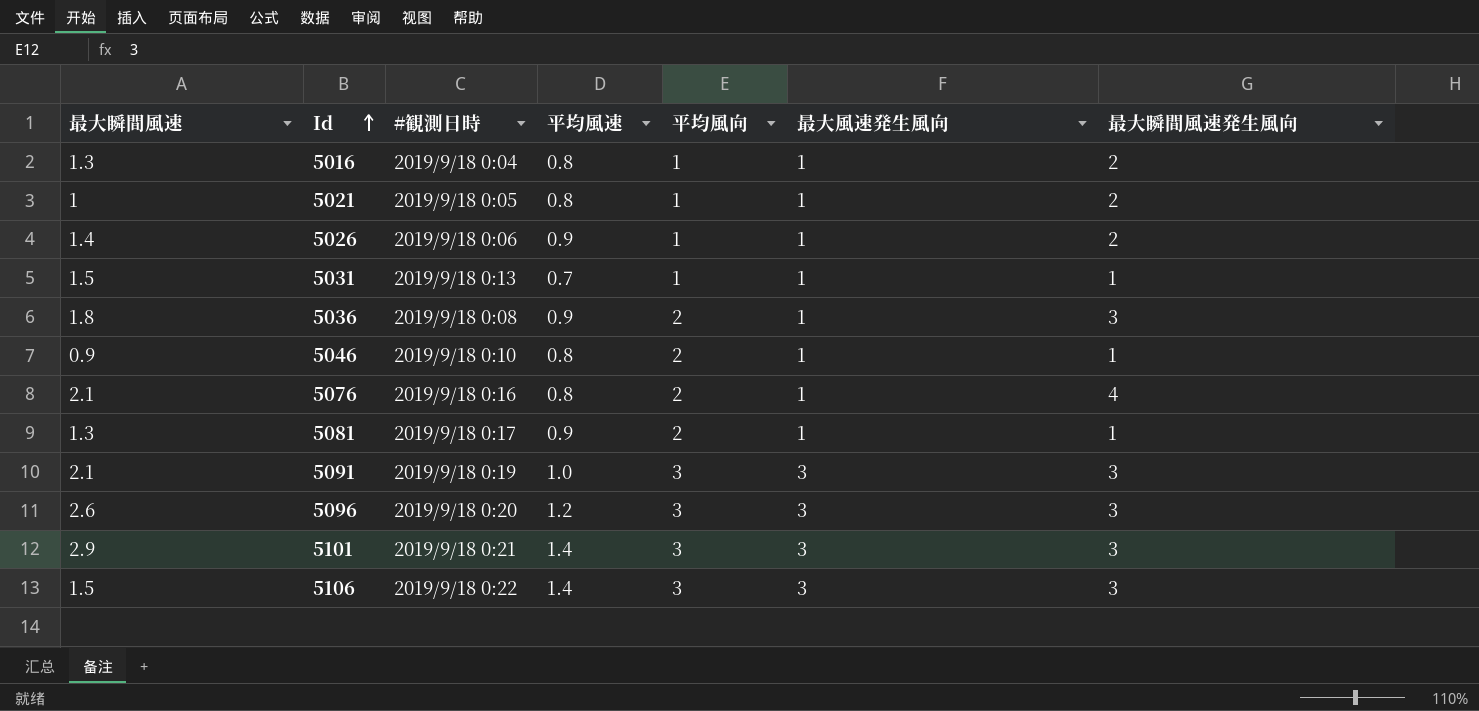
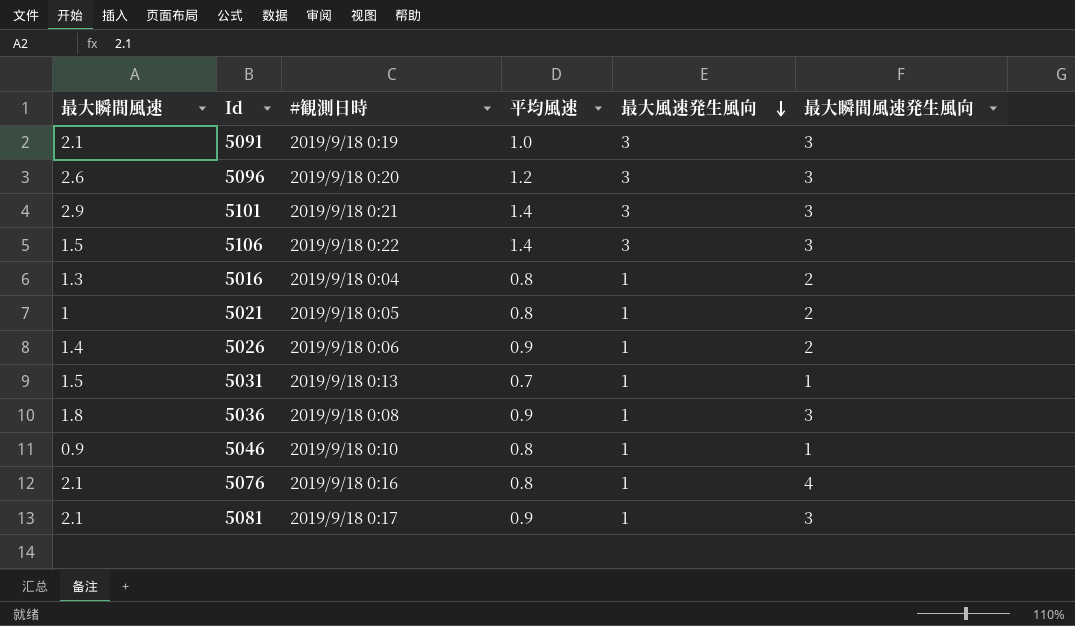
row order: Id ascending -> 最大風速発生風向 descending
column 平均風向 | position: 5 -> none
5081 | 最大瞬間風速: 1.3 -> 2.1
5081 | 最大瞬間風速発生風向: 1 -> 3

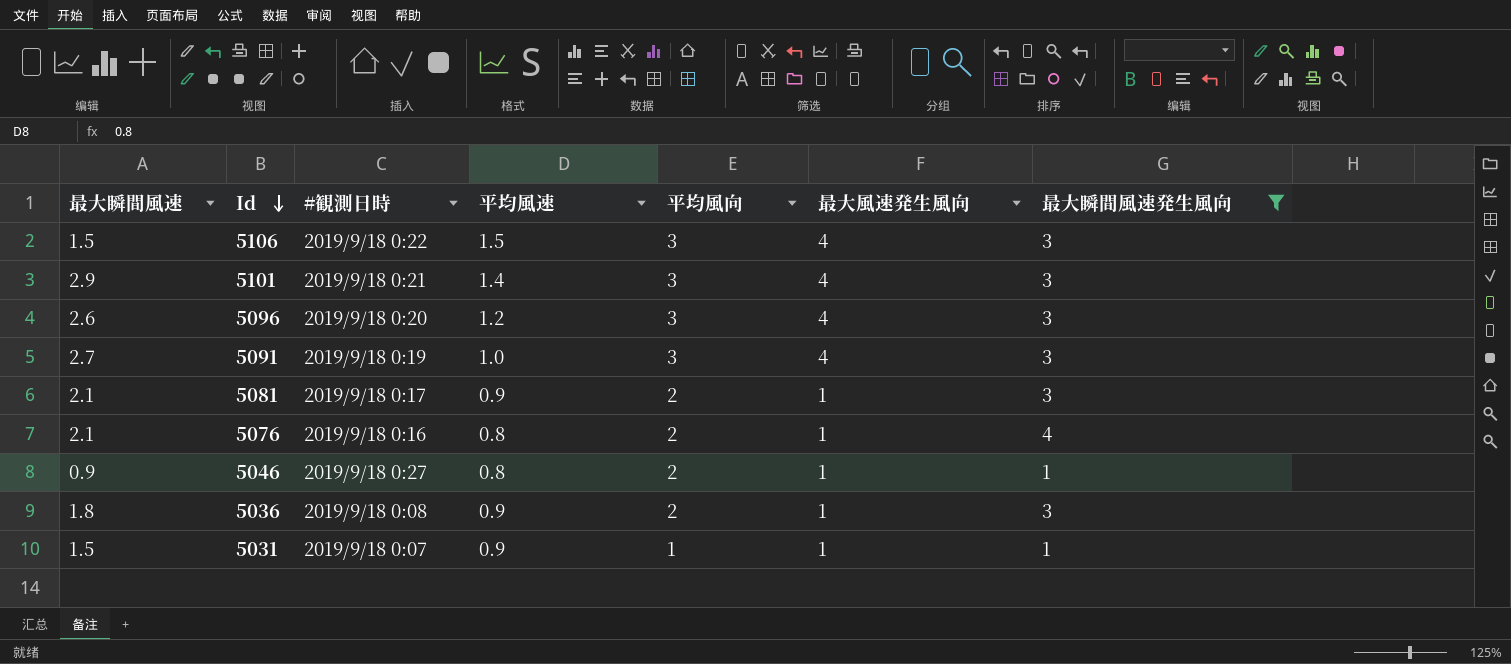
filter: none -> 最大瞬間風速発生風向 != 2
row order: 最大風速発生風向 descending -> Id descending
column 平均風向 | position: none -> 5
5106 | 平均風速: 1.4 -> 1.5
5106 | 最大風速発生風向: 3 -> 4
5101 | 最大風速発生風向: 3 -> 4
5096 | 最大風速発生風向: 3 -> 4
5091 | 最大瞬間風速: 2.1 -> 2.7
5091 | 最大風速発生風向: 3 -> 4
5046 | #観測日時: 2019/9/18 0:10 -> 2019/9/18 0:27
5031 | #観測日時: 2019/9/18 0:13 -> 2019/9/18 0:07
5031 | 平均風速: 0.7 -> 0.9

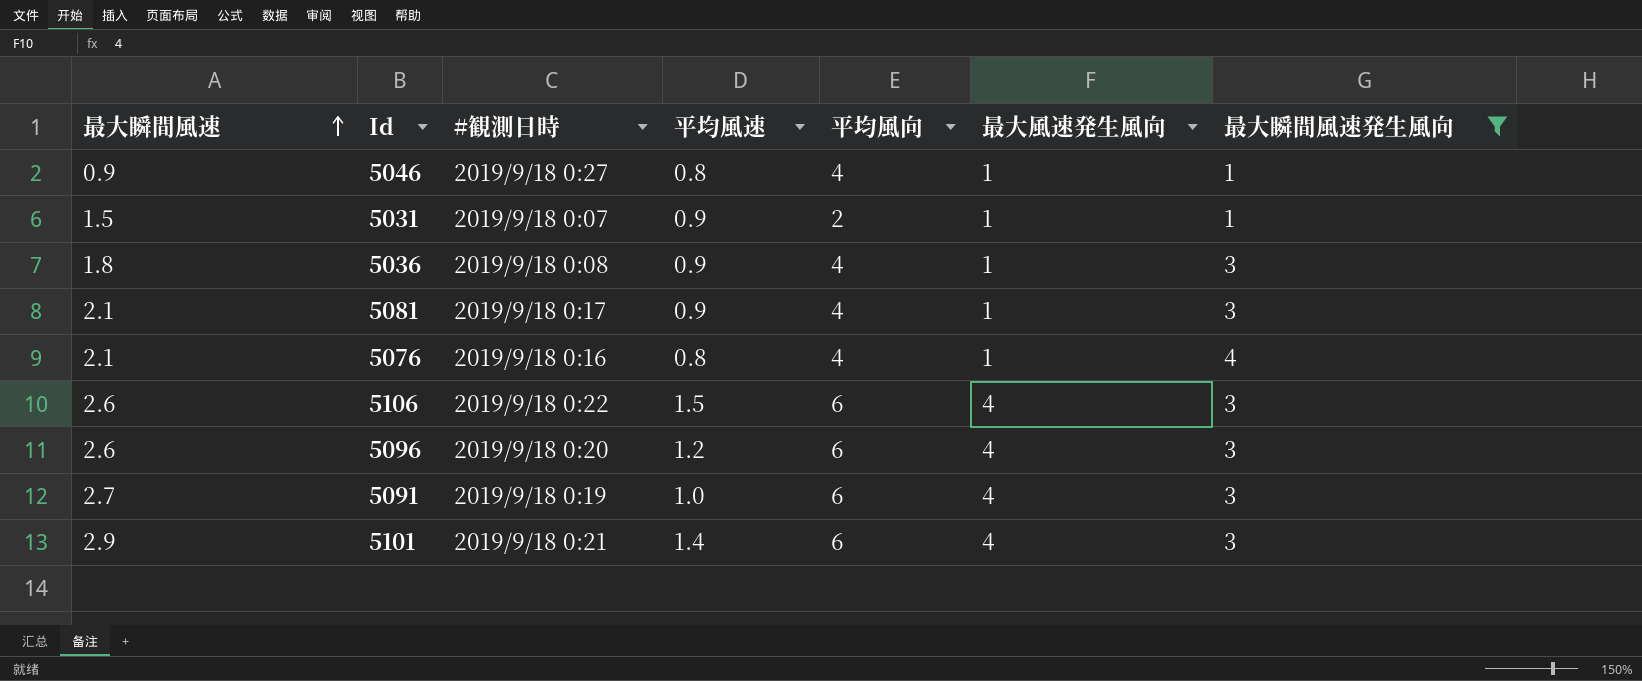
row order: Id descending -> 最大瞬間風速 ascending
5046 | 平均風向: 2 -> 4
5031 | 平均風向: 1 -> 2
5036 | 平均風向: 2 -> 4
5081 | 平均風向: 2 -> 4
5076 | 平均風向: 2 -> 4
5106 | 最大瞬間風速: 1.5 -> 2.6
5106 | 平均風向: 3 -> 6
5096 | 平均風向: 3 -> 6
5091 | 平均風向: 3 -> 6
5101 | 平均風向: 3 -> 6

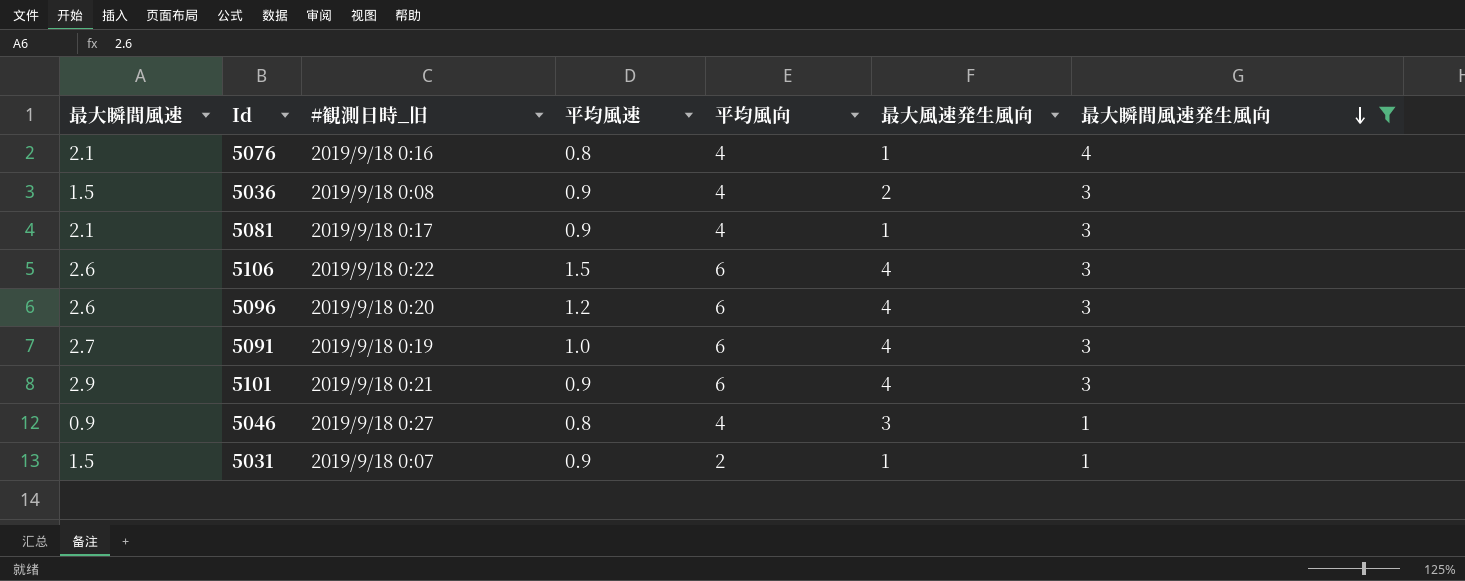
row order: 最大瞬間風速 ascending -> 最大瞬間風速発生風向 descending
column name: #観測日時 -> #観測日時_旧
5036 | 最大瞬間風速: 1.8 -> 1.5
5036 | 最大風速発生風向: 1 -> 2
5101 | 平均風速: 1.4 -> 0.9
5046 | 最大風速発生風向: 1 -> 3

